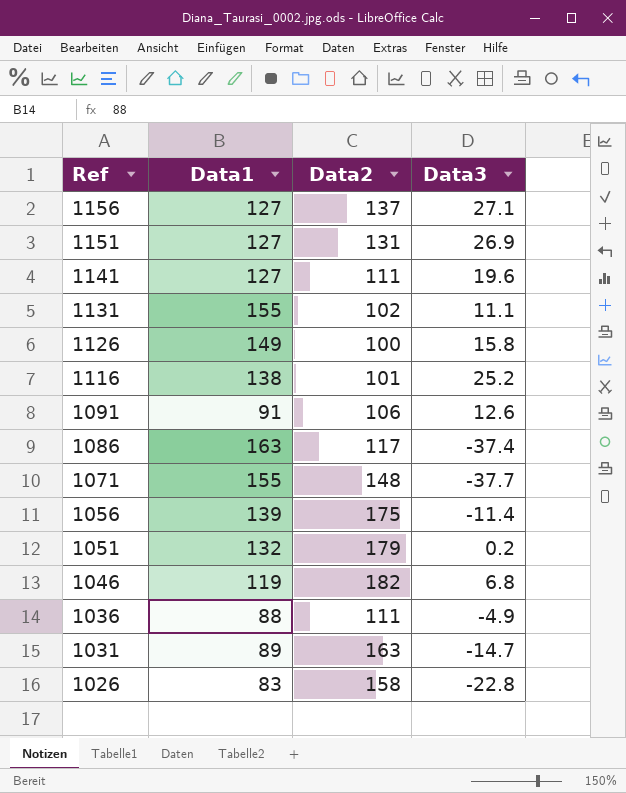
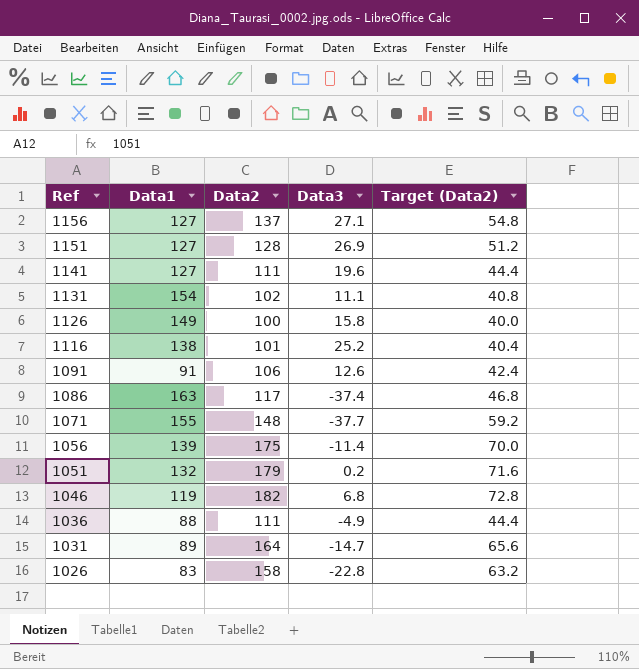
column Target (Data2) | formula: none -> [Data2] * 0.4
1151 | Data2: 131 -> 128
1131 | Data1: 155 -> 154
1031 | Data2: 163 -> 164

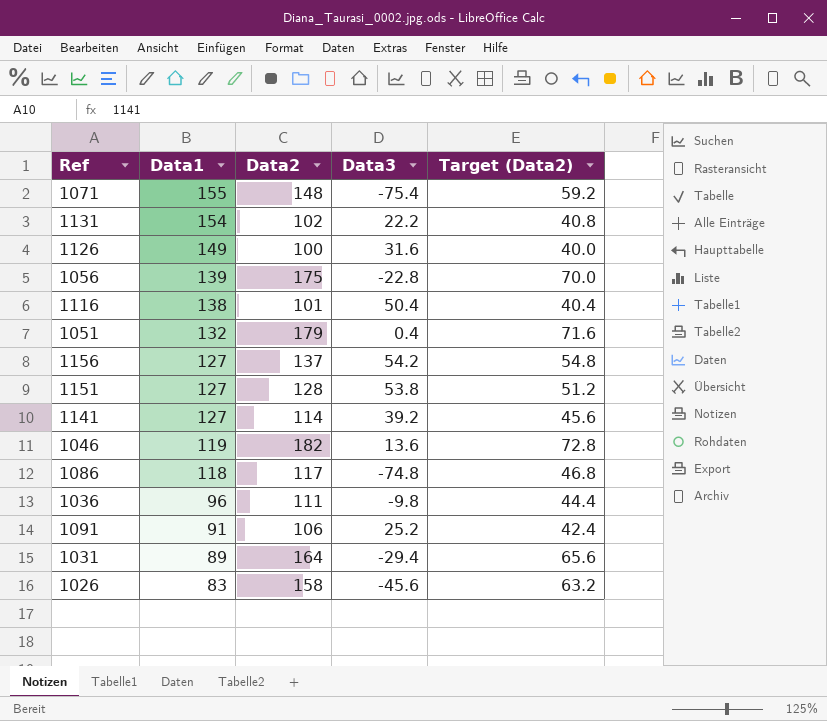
row order: Ref descending -> Data1 descending
1071 | Data3: -37.7 -> -75.4
1131 | Data3: 11.1 -> 22.2
1126 | Data3: 15.8 -> 31.6
1056 | Data3: -11.4 -> -22.8
1116 | Data3: 25.2 -> 50.4
1051 | Data3: 0.2 -> 0.4
1156 | Data3: 27.1 -> 54.2
1151 | Data3: 26.9 -> 53.8
1141 | Data2: 111 -> 114
1141 | Data3: 19.6 -> 39.2
1141 | Target (Data2): 44.4 -> 45.6
1046 | Data3: 6.8 -> 13.6
1086 | Data1: 163 -> 118
1086 | Data3: -37.4 -> -74.8
1036 | Data1: 88 -> 96
1036 | Data3: -4.9 -> -9.8
1091 | Data3: 12.6 -> 25.2
1031 | Data3: -14.7 -> -29.4
1026 | Data3: -22.8 -> -45.6

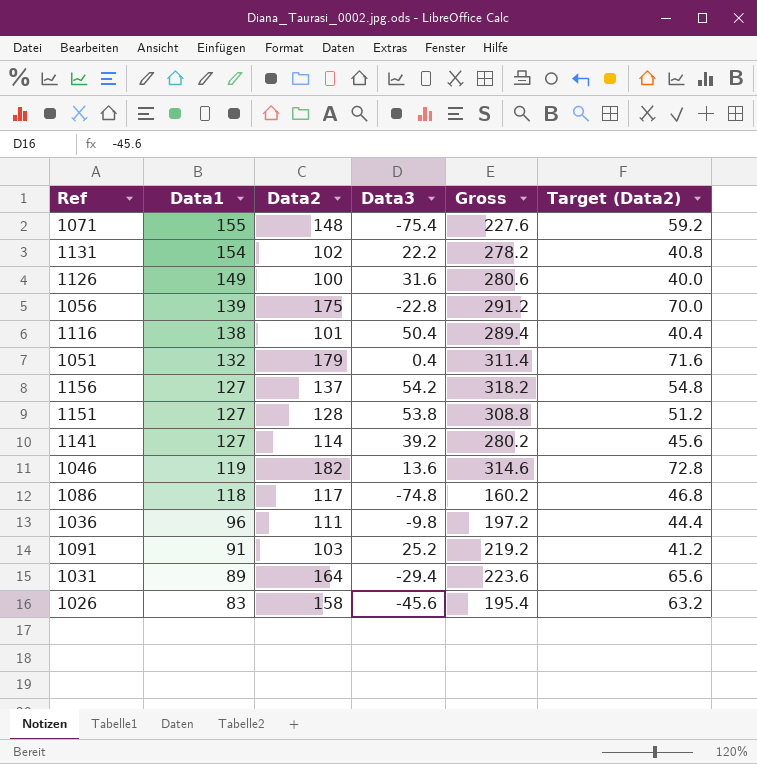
column Gross | formula: none -> [Data1] + [Data2] + [Data3]
1091 | Data2: 106 -> 103
1091 | Target (Data2): 42.4 -> 41.2

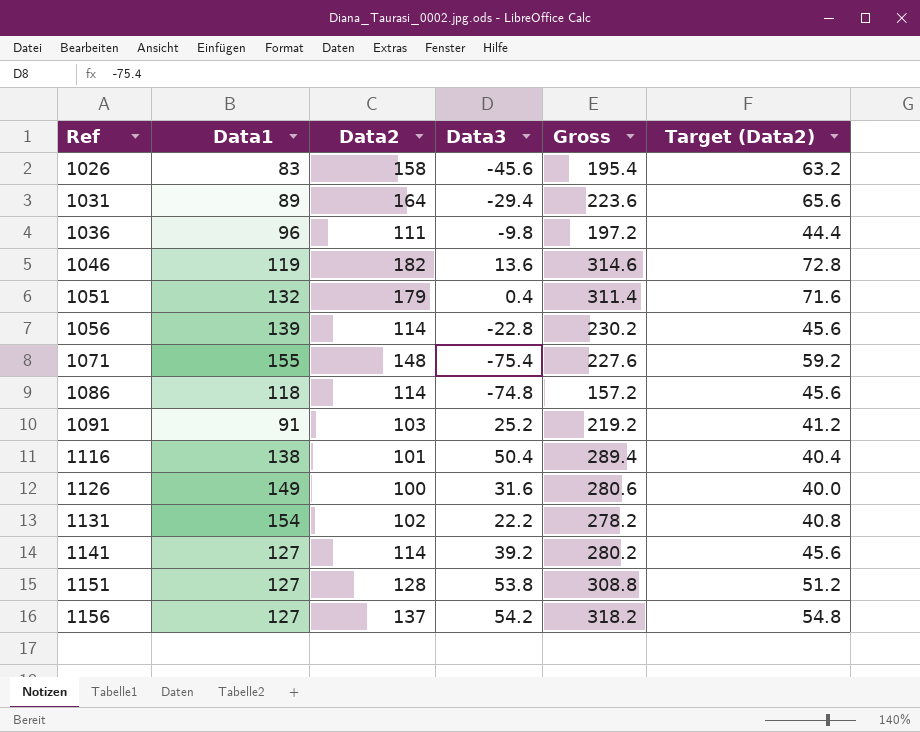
row order: Data1 descending -> Ref ascending
1056 | Data2: 175 -> 114
1056 | Gross: 291.2 -> 230.2
1056 | Target (Data2): 70.0 -> 45.6
1086 | Data2: 117 -> 114
1086 | Gross: 160.2 -> 157.2
1086 | Target (Data2): 46.8 -> 45.6

